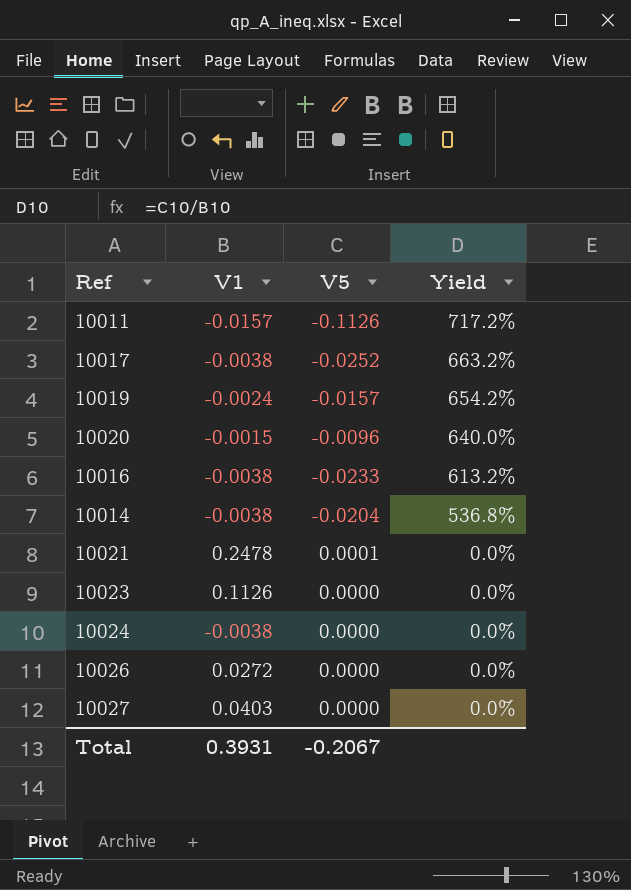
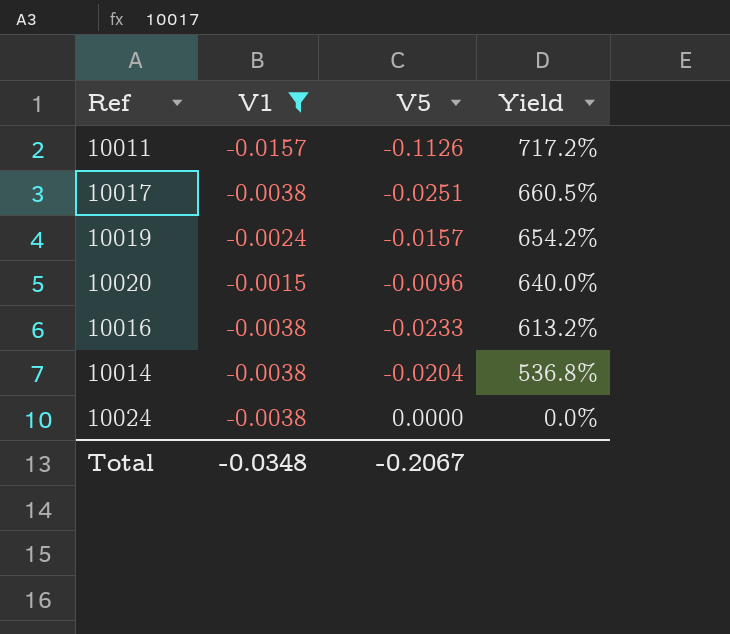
filter: none -> V1 <= -0.0015
10017 | V5: -0.0252 -> -0.0251
10017 | Yield: 663.2% -> 660.5%
Total | V1: 0.3931 -> -0.0348

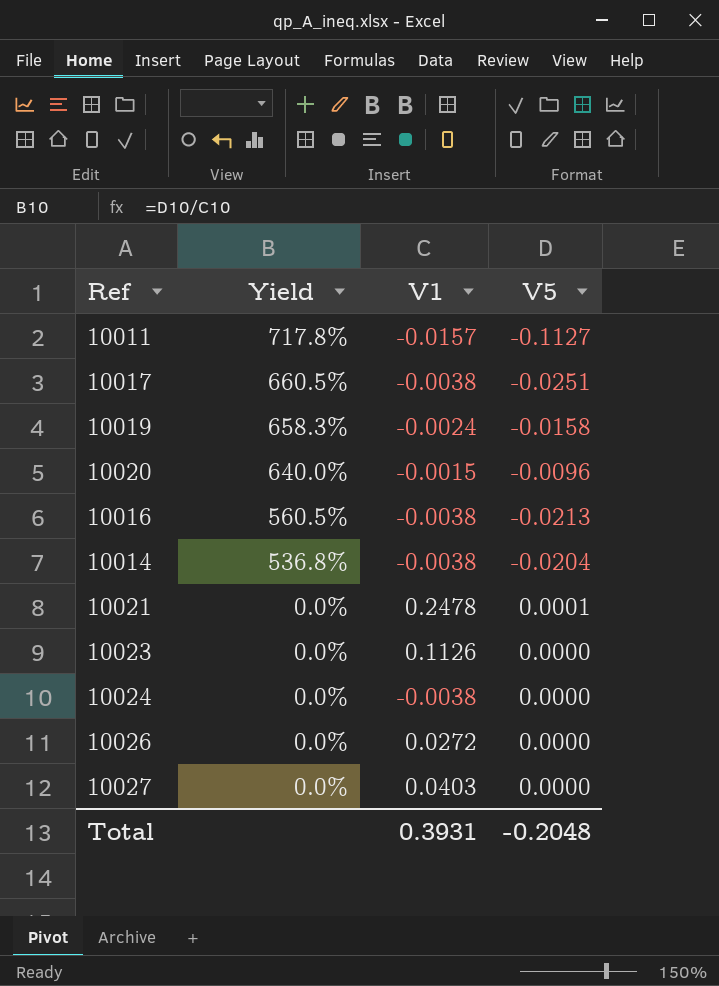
filter: V1 <= -0.0015 -> none
column Yield | position: 4 -> 2
10011 | Yield: 717.2% -> 717.8%
10011 | V5: -0.1126 -> -0.1127
10019 | Yield: 654.2% -> 658.3%
10019 | V5: -0.0157 -> -0.0158
10016 | Yield: 613.2% -> 560.5%
10016 | V5: -0.0233 -> -0.0213
Total | V1: -0.0348 -> 0.3931
Total | V5: -0.2067 -> -0.2048

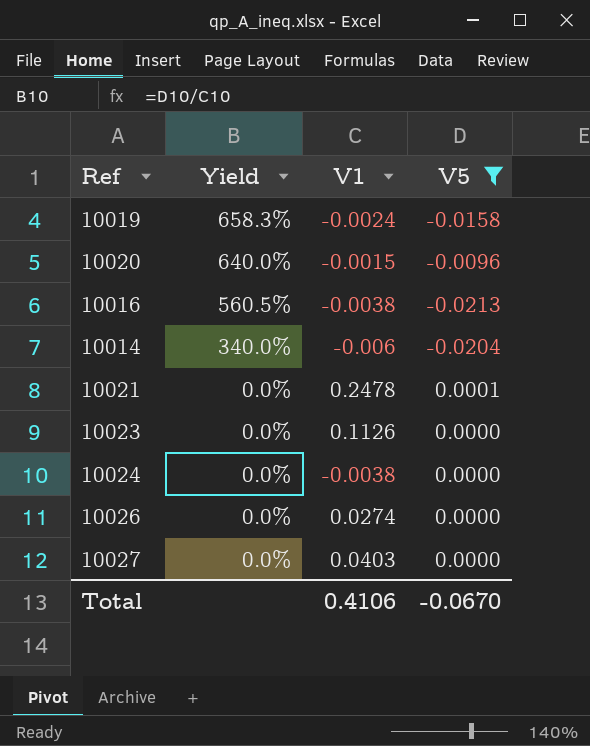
filter: none -> V5 >= -0.0213
10014 | Yield: 536.8% -> 340.0%
10014 | V1: -0.0038 -> -0.006
10026 | V1: 0.0272 -> 0.0274
Total | V1: 0.3931 -> 0.4106
Total | V5: -0.2048 -> -0.0670

